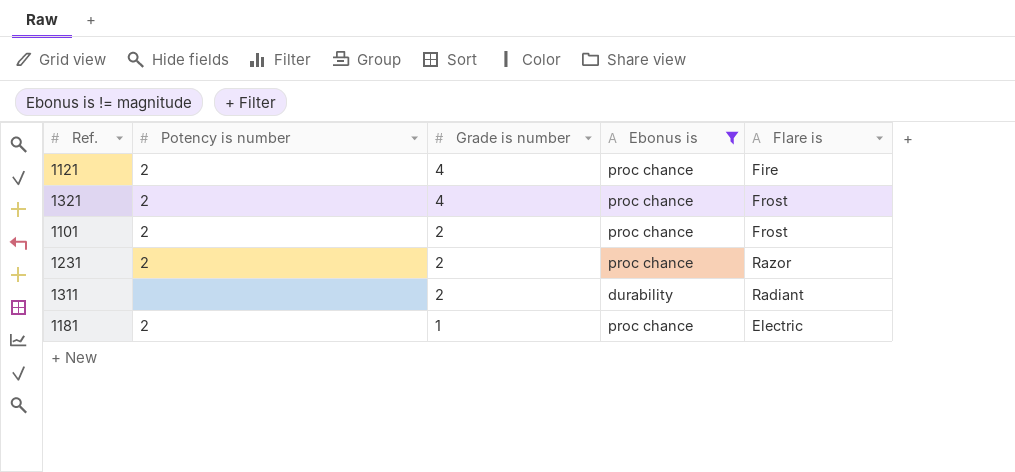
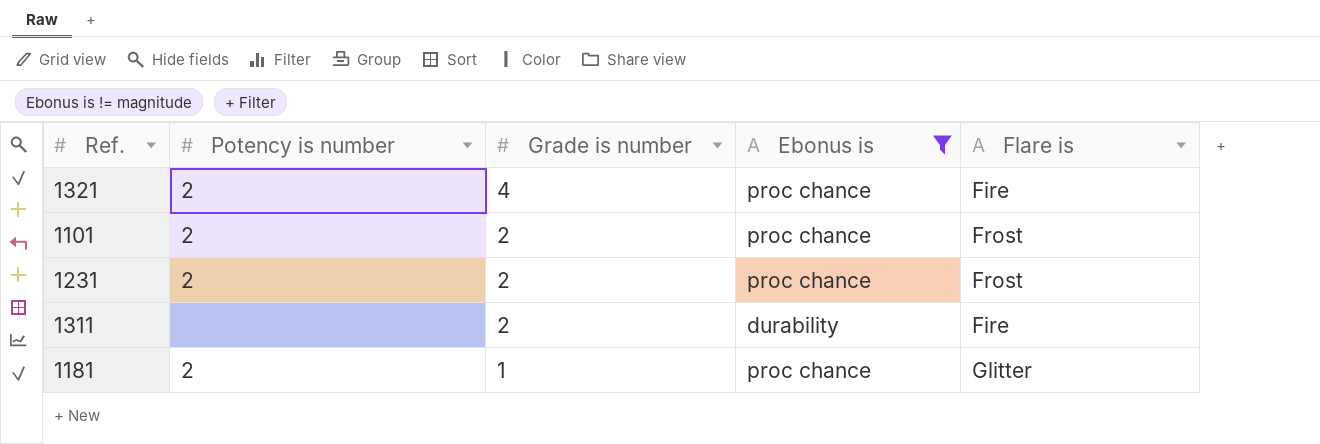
row 1121: 2 | 4 | proc chance | Fire -> none
1321 | Flare is: Frost -> Fire
1231 | Flare is: Razor -> Frost
1311 | Flare is: Radiant -> Fire
1181 | Flare is: Electric -> Glitter

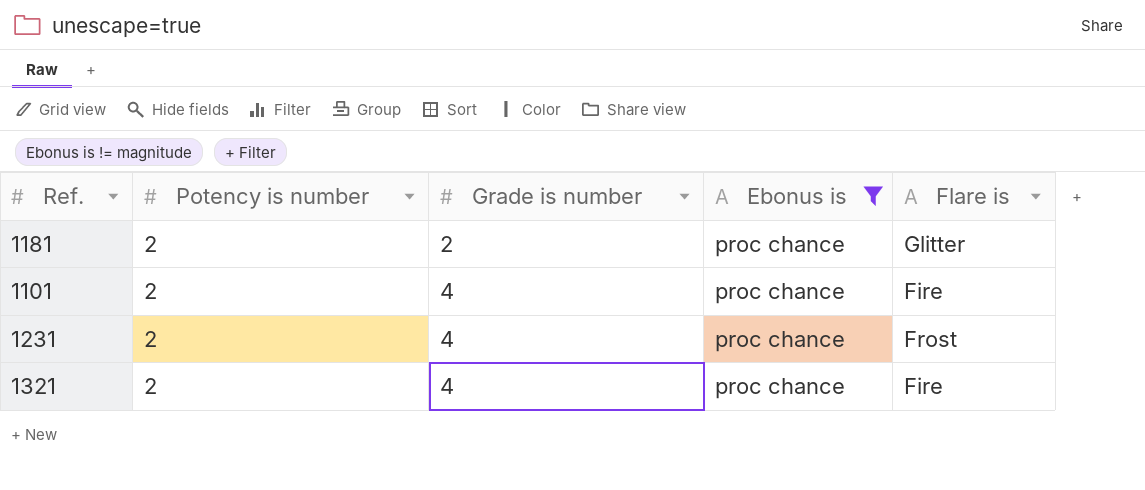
row order: Grade is number descending -> Grade is number ascending
row 1311: none | 2 | durability | Fire -> none
1181 | Grade is number: 1 -> 2
1101 | Grade is number: 2 -> 4
1101 | Flare is: Frost -> Fire
1231 | Grade is number: 2 -> 4

